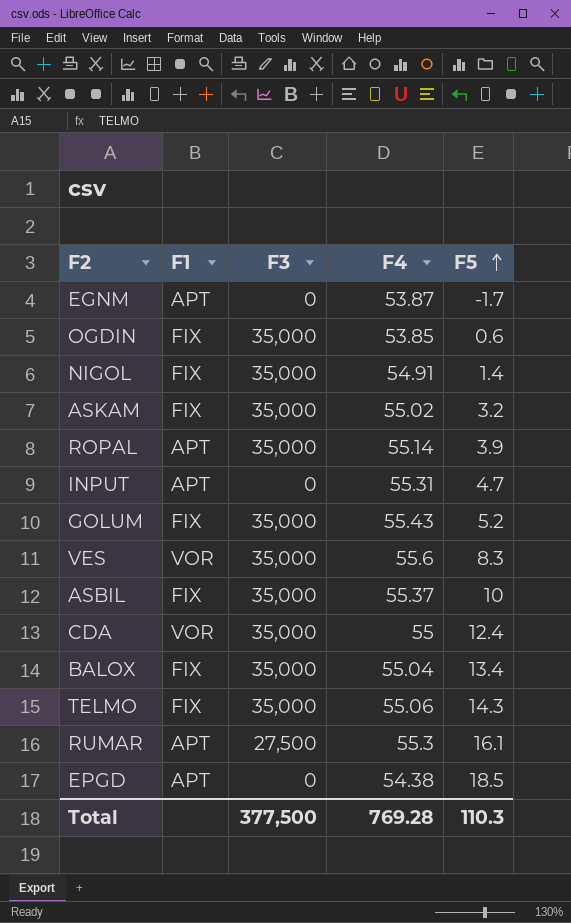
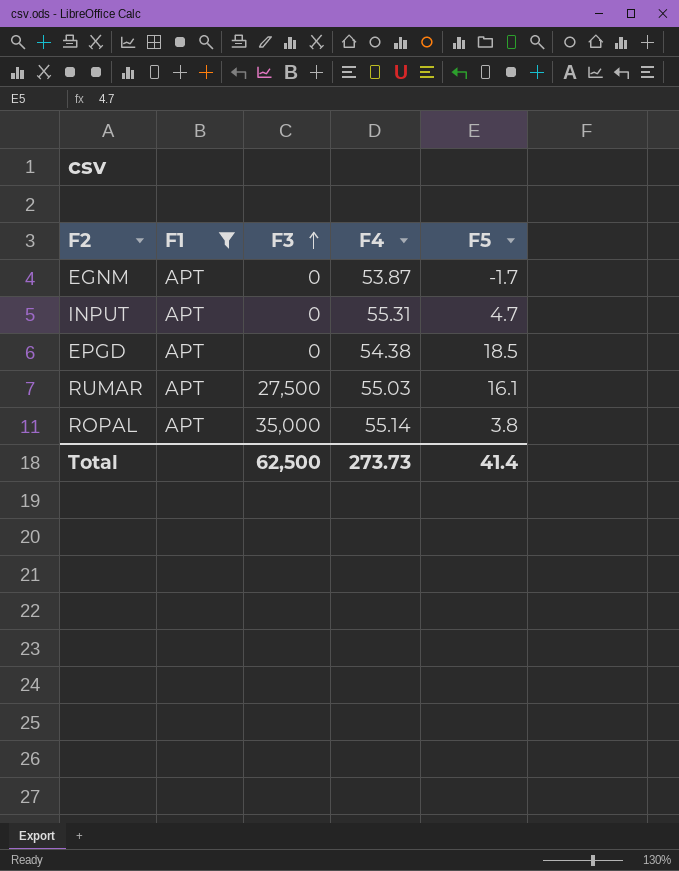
filter: none -> F1 = APT
row order: F5 ascending -> F3 ascending
RUMAR | F4: 55.3 -> 55.03
ROPAL | F5: 3.9 -> 3.8
Total | F3: 377,500 -> 62,500
Total | F4: 769.28 -> 273.73
Total | F5: 110.3 -> 41.4

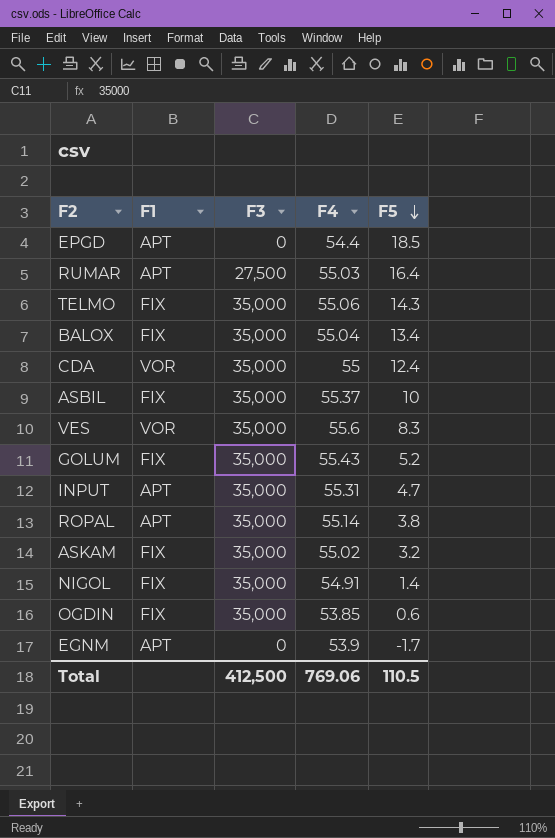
filter: F1 = APT -> none
row order: F3 ascending -> F5 descending
EPGD | F4: 54.38 -> 54.4
RUMAR | F5: 16.1 -> 16.4
INPUT | F3: 0 -> 35,000
EGNM | F4: 53.87 -> 53.9
Total | F3: 62,500 -> 412,500
Total | F4: 273.73 -> 769.06
Total | F5: 41.4 -> 110.5

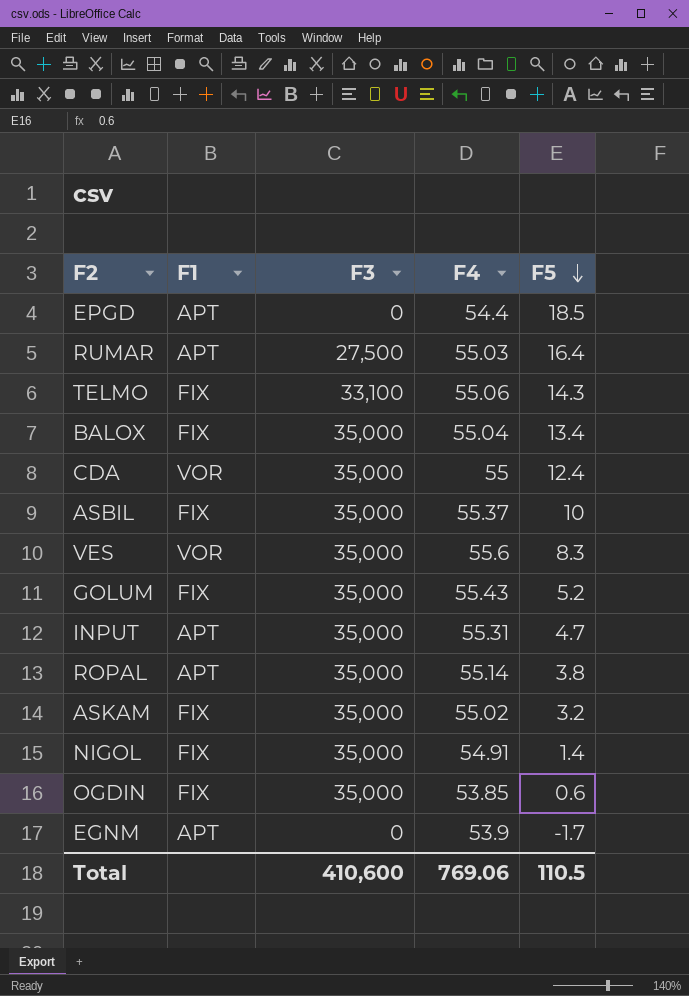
TELMO | F3: 35,000 -> 33,100
Total | F3: 412,500 -> 410,600

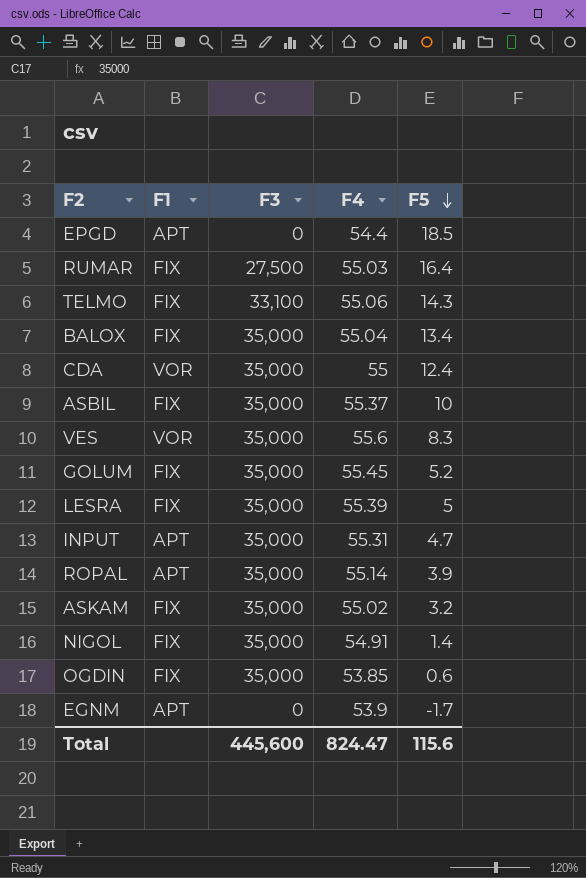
RUMAR | F1: APT -> FIX
GOLUM | F4: 55.43 -> 55.45
row LESRA: none -> FIX | 35,000 | 55.39 | 5
ROPAL | F5: 3.8 -> 3.9
Total | F3: 410,600 -> 445,600
Total | F4: 769.06 -> 824.47
Total | F5: 110.5 -> 115.6

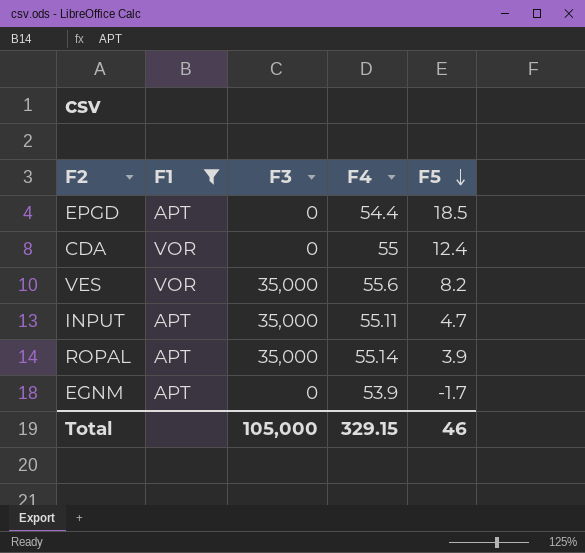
filter: none -> F1 != FIX
CDA | F3: 35,000 -> 0
VES | F5: 8.3 -> 8.2
INPUT | F4: 55.31 -> 55.11
Total | F3: 445,600 -> 105,000
Total | F4: 824.47 -> 329.15
Total | F5: 115.6 -> 46

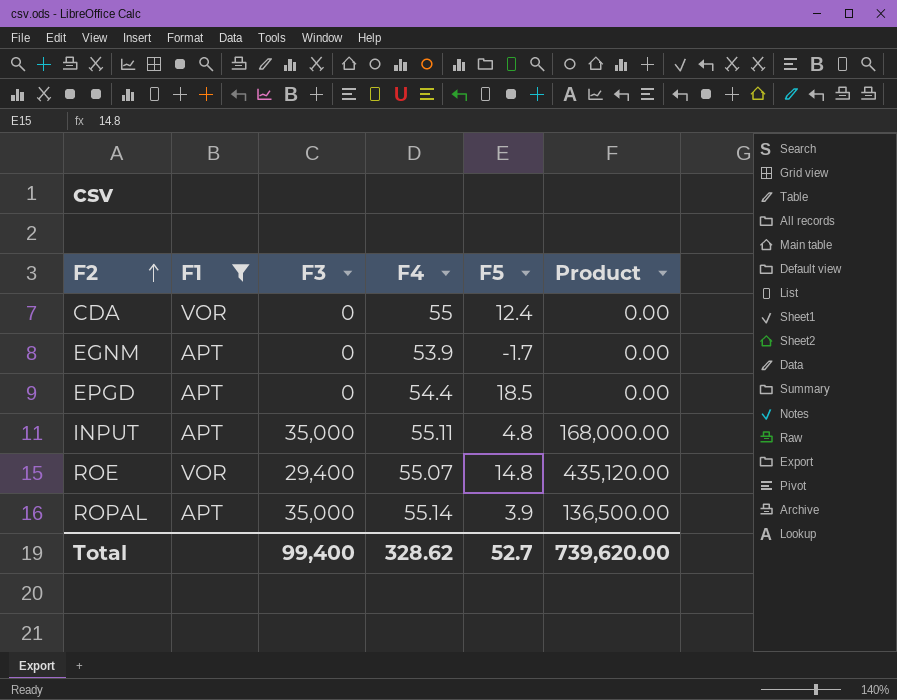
row order: F5 descending -> F2 ascending
column Product | formula: none -> [F3] * [F5]
row VES: VOR | 35,000 | 55.6 | 8.2 -> none
INPUT | F5: 4.7 -> 4.8
row ROE: none -> VOR | 29,400 | 55.07 | 14.8 | 435,120.00
Total | F3: 105,000 -> 99,400
Total | F4: 329.15 -> 328.62
Total | F5: 46 -> 52.7

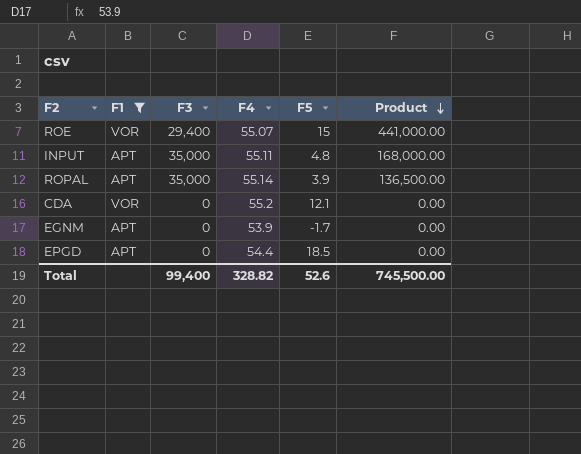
row order: F2 ascending -> Product descending
ROE | F5: 14.8 -> 15
ROE | Product: 435,120.00 -> 441,000.00
CDA | F4: 55 -> 55.2
CDA | F5: 12.4 -> 12.1
Total | F4: 328.62 -> 328.82
Total | F5: 52.7 -> 52.6
Total | Product: 739,620.00 -> 745,500.00

